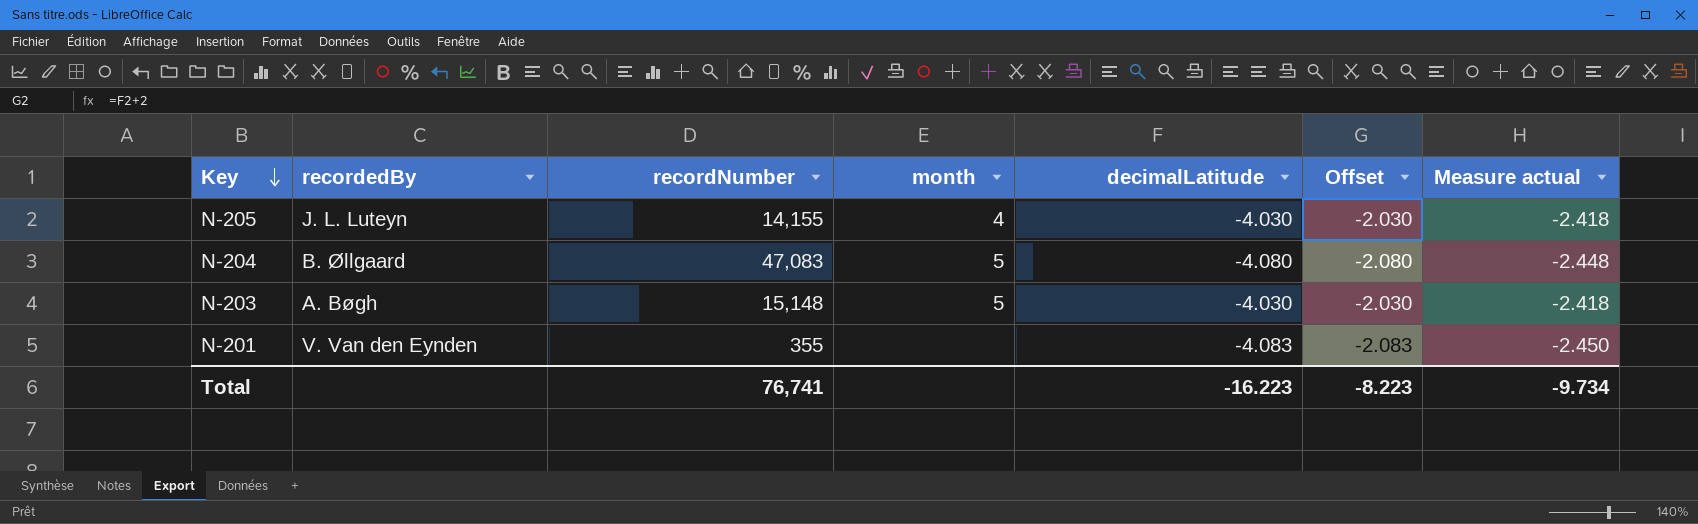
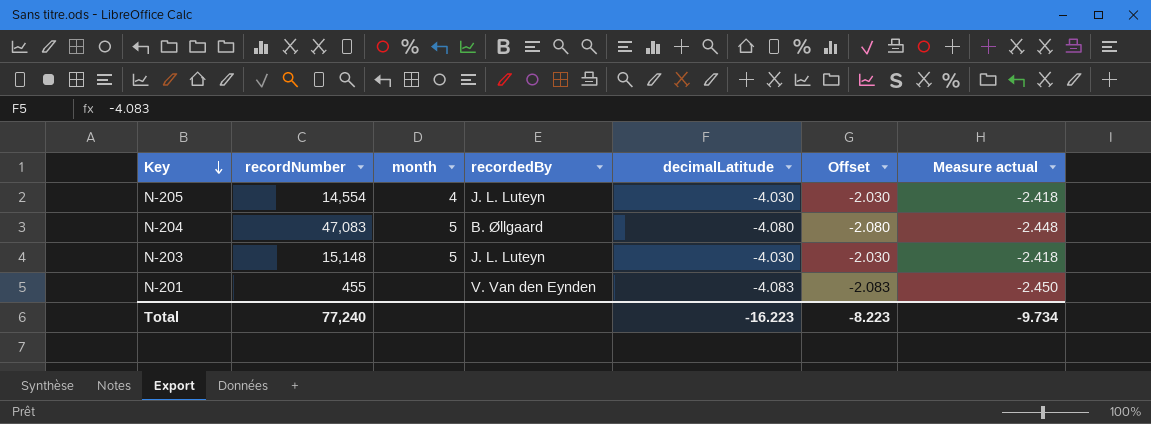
column recordedBy | position: 2 -> 4
N-205 | recordNumber: 14,155 -> 14,554
N-203 | recordedBy: A. Bøgh -> J. L. Luteyn
N-201 | recordNumber: 355 -> 455
Total | recordNumber: 76,741 -> 77,240

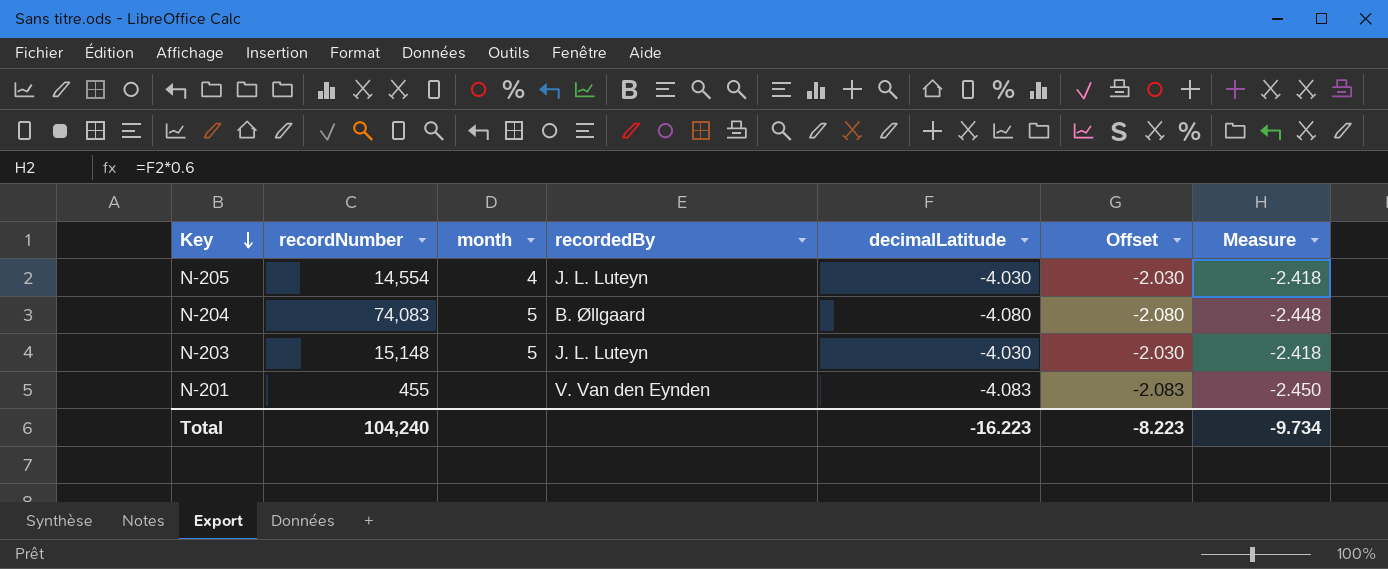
column name: Measure actual -> Measure
N-204 | recordNumber: 47,083 -> 74,083
Total | recordNumber: 77,240 -> 104,240

